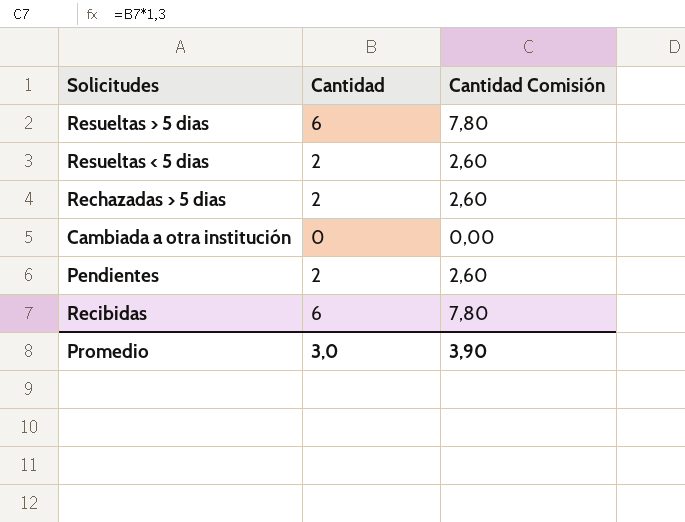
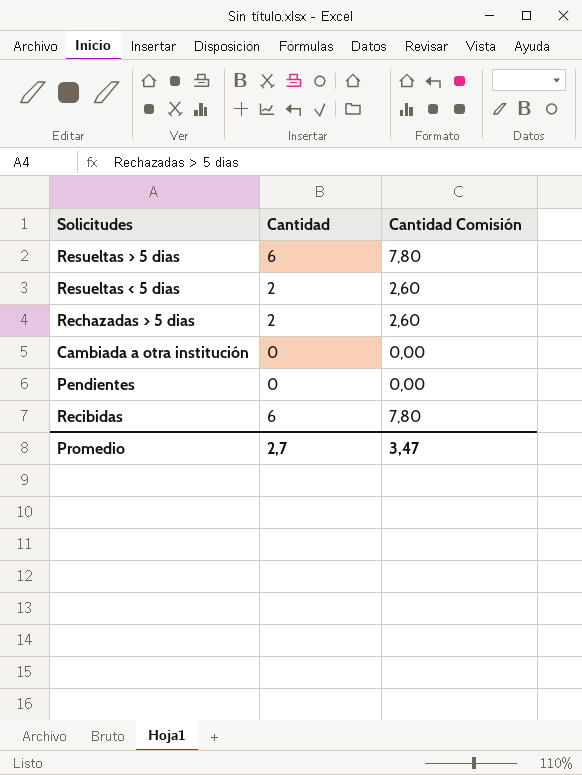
Pendientes | Cantidad: 2 -> 0
Pendientes | Cantidad Comisión: 2,60 -> 0,00
Promedio | Cantidad: 3,0 -> 2,7
Promedio | Cantidad Comisión: 3,90 -> 3,47

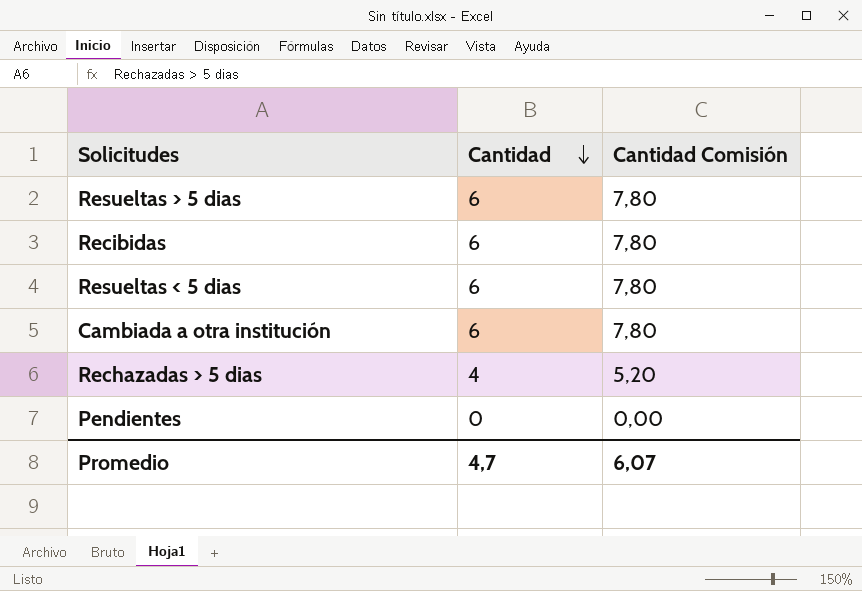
row order: none -> Cantidad descending
Resueltas < 5 dias | Cantidad: 2 -> 6
Resueltas < 5 dias | Cantidad Comisión: 2,60 -> 7,80
Cambiada a otra institución | Cantidad: 0 -> 6
Cambiada a otra institución | Cantidad Comisión: 0,00 -> 7,80
Rechazadas > 5 dias | Cantidad: 2 -> 4
Rechazadas > 5 dias | Cantidad Comisión: 2,60 -> 5,20
Promedio | Cantidad: 2,7 -> 4,7
Promedio | Cantidad Comisión: 3,47 -> 6,07

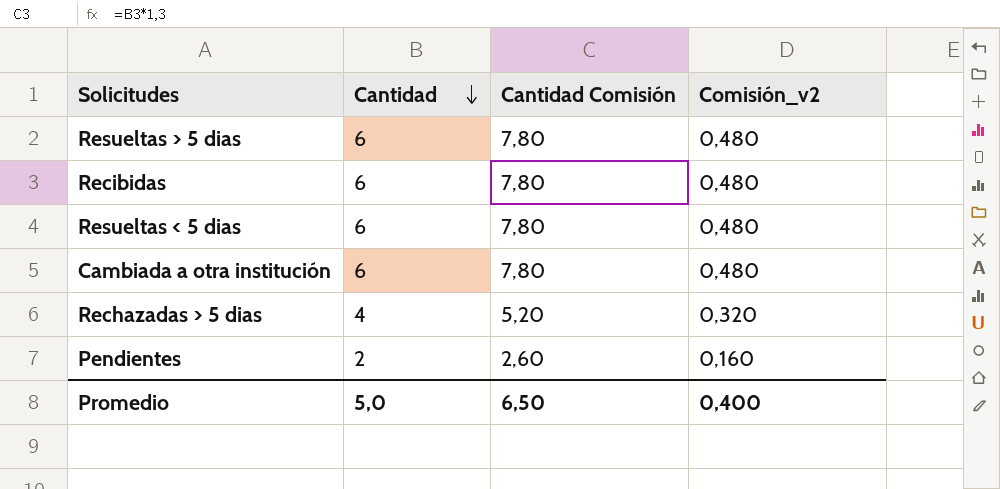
column Comisión_v2 | formula: none -> [Cantidad] * 0,08
Pendientes | Cantidad: 0 -> 2
Pendientes | Cantidad Comisión: 0,00 -> 2,60
Promedio | Cantidad: 4,7 -> 5,0
Promedio | Cantidad Comisión: 6,07 -> 6,50

